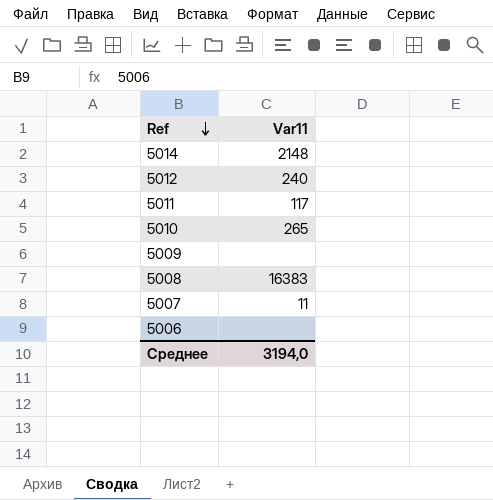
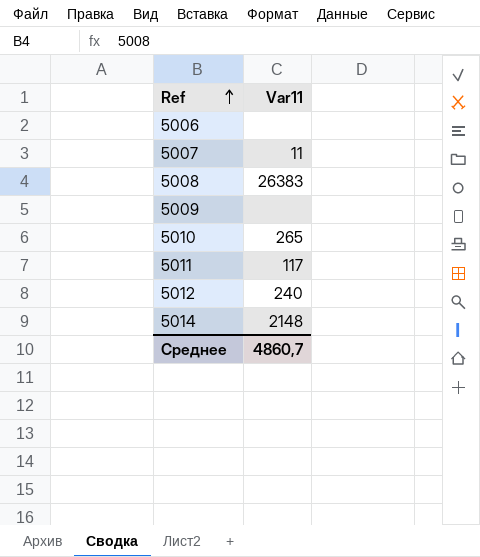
row order: Ref descending -> Ref ascending
5008 | Var11: 16383 -> 26383
Среднее | Var11: 3194,0 -> 4860,7

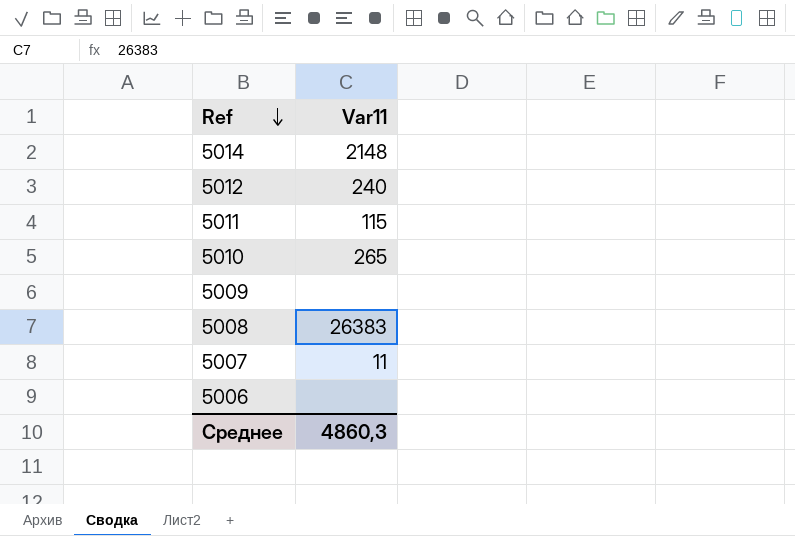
row order: Ref ascending -> Ref descending
5011 | Var11: 117 -> 115
Среднее | Var11: 4860,7 -> 4860,3

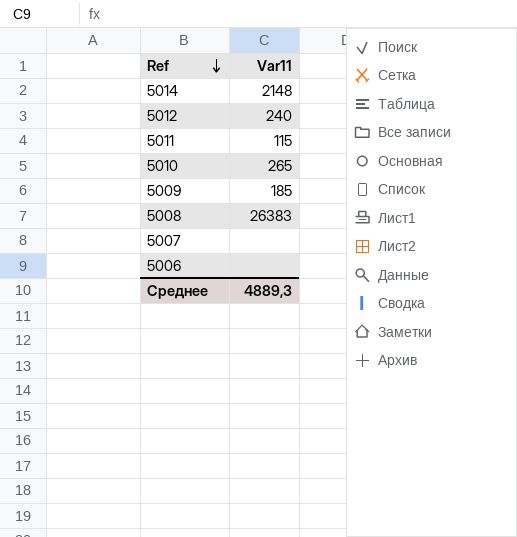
5009 | Var11: none -> 185
5007 | Var11: 11 -> none
Среднее | Var11: 4860,3 -> 4889,3

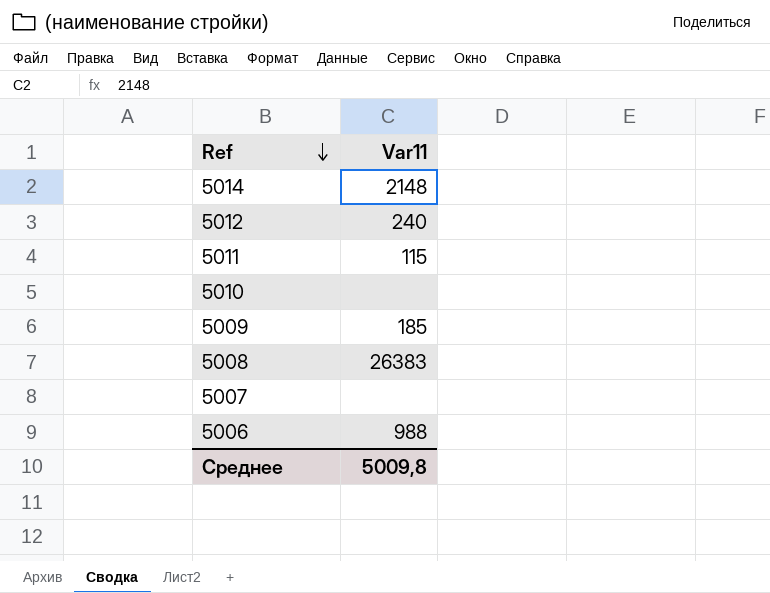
5010 | Var11: 265 -> none
5006 | Var11: none -> 988
Среднее | Var11: 4889,3 -> 5009,8

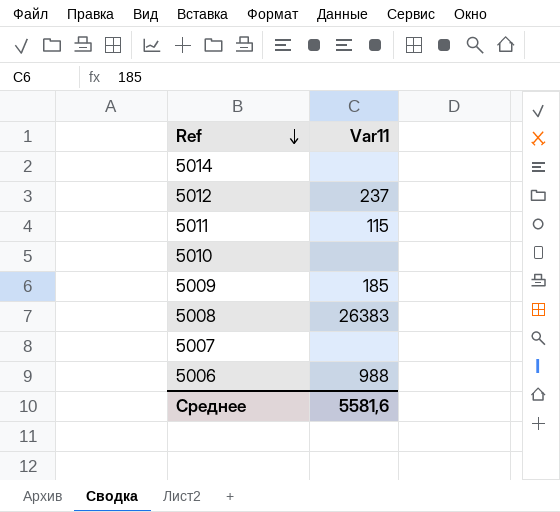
5014 | Var11: 2148 -> none
5012 | Var11: 240 -> 237
Среднее | Var11: 5009,8 -> 5581,6

